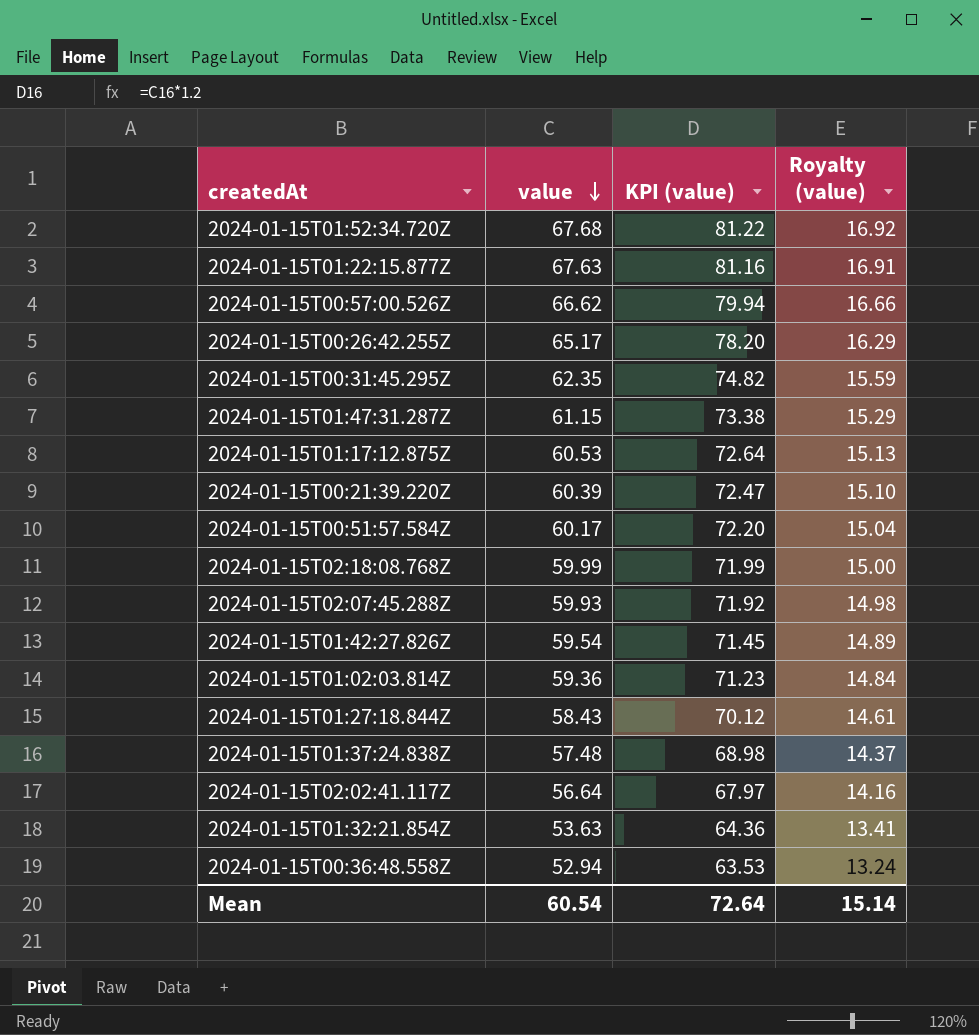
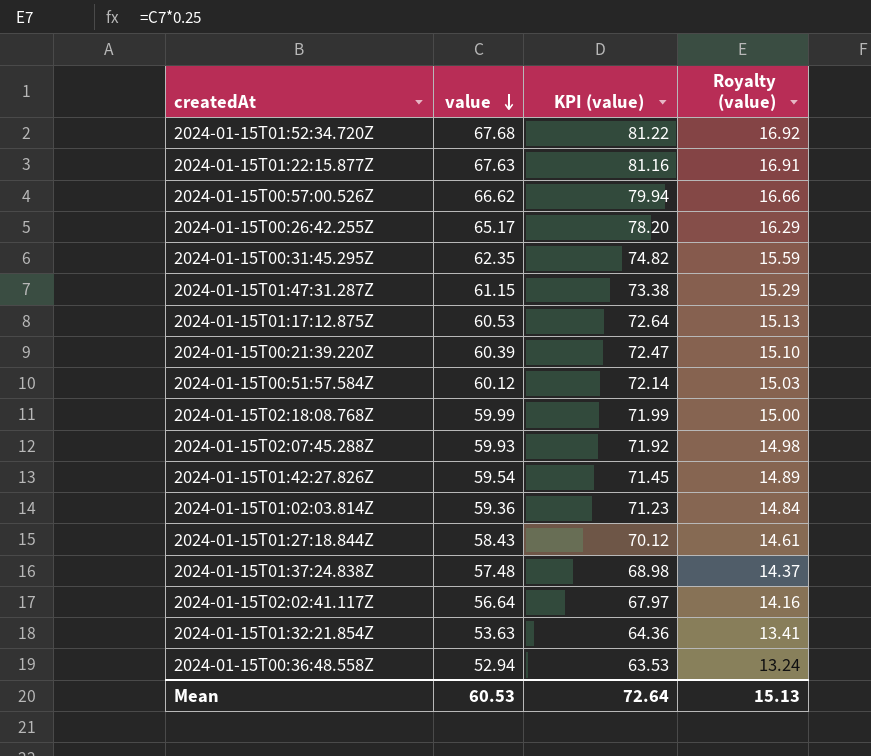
2024-01-15T00:51:57.584Z | value: 60.17 -> 60.12
2024-01-15T00:51:57.584Z | KPI (value): 72.20 -> 72.14
2024-01-15T00:51:57.584Z | Royalty (value): 15.04 -> 15.03
Mean | value: 60.54 -> 60.53
Mean | Royalty (value): 15.14 -> 15.13

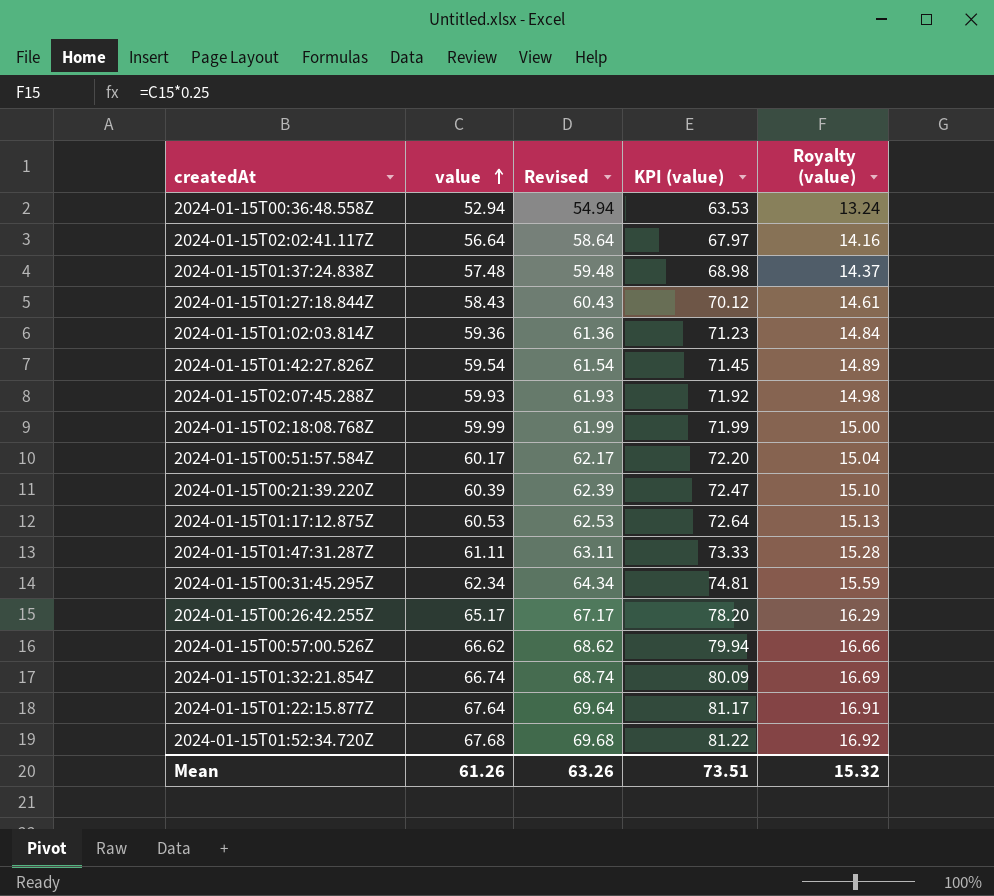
row order: value descending -> value ascending
column Revised | formula: none -> [value] + 2
2024-01-15T00:51:57.584Z | value: 60.12 -> 60.17
2024-01-15T00:51:57.584Z | KPI (value): 72.14 -> 72.20
2024-01-15T00:51:57.584Z | Royalty (value): 15.03 -> 15.04
2024-01-15T01:47:31.287Z | value: 61.15 -> 61.11
2024-01-15T01:47:31.287Z | KPI (value): 73.38 -> 73.33
2024-01-15T01:47:31.287Z | Royalty (value): 15.29 -> 15.28
2024-01-15T00:31:45.295Z | value: 62.35 -> 62.34
2024-01-15T00:31:45.295Z | KPI (value): 74.82 -> 74.81
2024-01-15T01:32:21.854Z | value: 53.63 -> 66.74
2024-01-15T01:32:21.854Z | KPI (value): 64.36 -> 80.09
2024-01-15T01:32:21.854Z | Royalty (value): 13.41 -> 16.69
2024-01-15T01:22:15.877Z | value: 67.63 -> 67.64
2024-01-15T01:22:15.877Z | KPI (value): 81.16 -> 81.17
Mean | value: 60.53 -> 61.26
Mean | KPI (value): 72.64 -> 73.51
Mean | Royalty (value): 15.13 -> 15.32

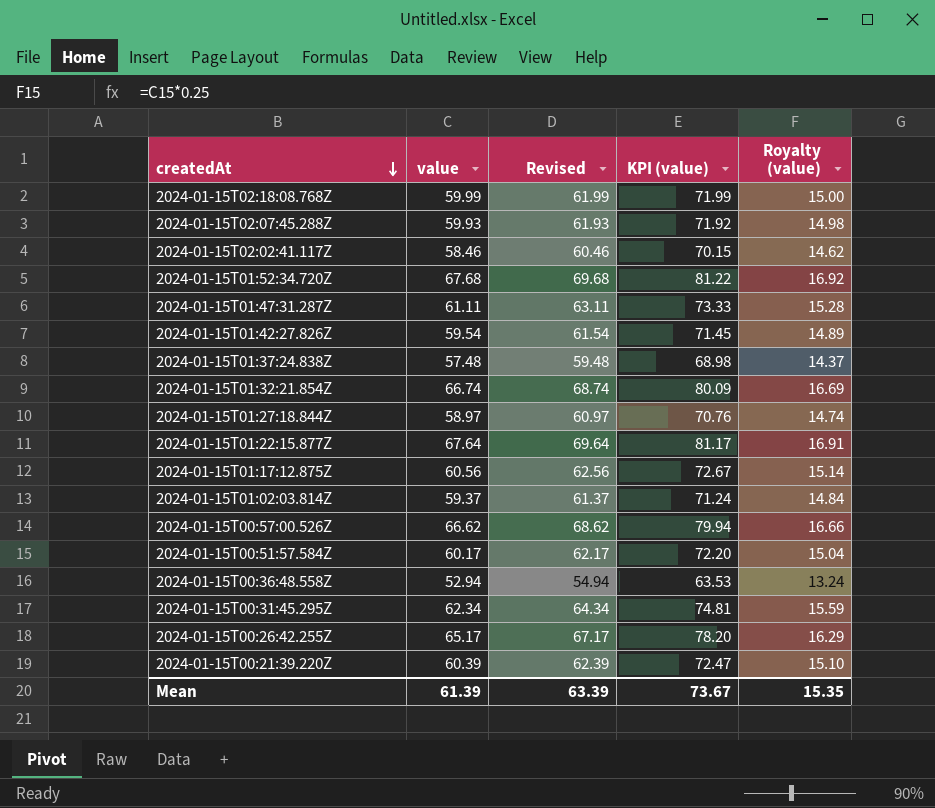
row order: value ascending -> createdAt descending
2024-01-15T02:02:41.117Z | value: 56.64 -> 58.46
2024-01-15T02:02:41.117Z | Revised: 58.64 -> 60.46
2024-01-15T02:02:41.117Z | KPI (value): 67.97 -> 70.15
2024-01-15T02:02:41.117Z | Royalty (value): 14.16 -> 14.62
2024-01-15T01:27:18.844Z | value: 58.43 -> 58.97
2024-01-15T01:27:18.844Z | Revised: 60.43 -> 60.97
2024-01-15T01:27:18.844Z | KPI (value): 70.12 -> 70.76
2024-01-15T01:27:18.844Z | Royalty (value): 14.61 -> 14.74
2024-01-15T01:17:12.875Z | value: 60.53 -> 60.56
2024-01-15T01:17:12.875Z | Revised: 62.53 -> 62.56
2024-01-15T01:17:12.875Z | KPI (value): 72.64 -> 72.67
2024-01-15T01:17:12.875Z | Royalty (value): 15.13 -> 15.14
2024-01-15T01:02:03.814Z | value: 59.36 -> 59.37
2024-01-15T01:02:03.814Z | Revised: 61.36 -> 61.37
2024-01-15T01:02:03.814Z | KPI (value): 71.23 -> 71.24
Mean | value: 61.26 -> 61.39
Mean | Revised: 63.26 -> 63.39
Mean | KPI (value): 73.51 -> 73.67
Mean | Royalty (value): 15.32 -> 15.35

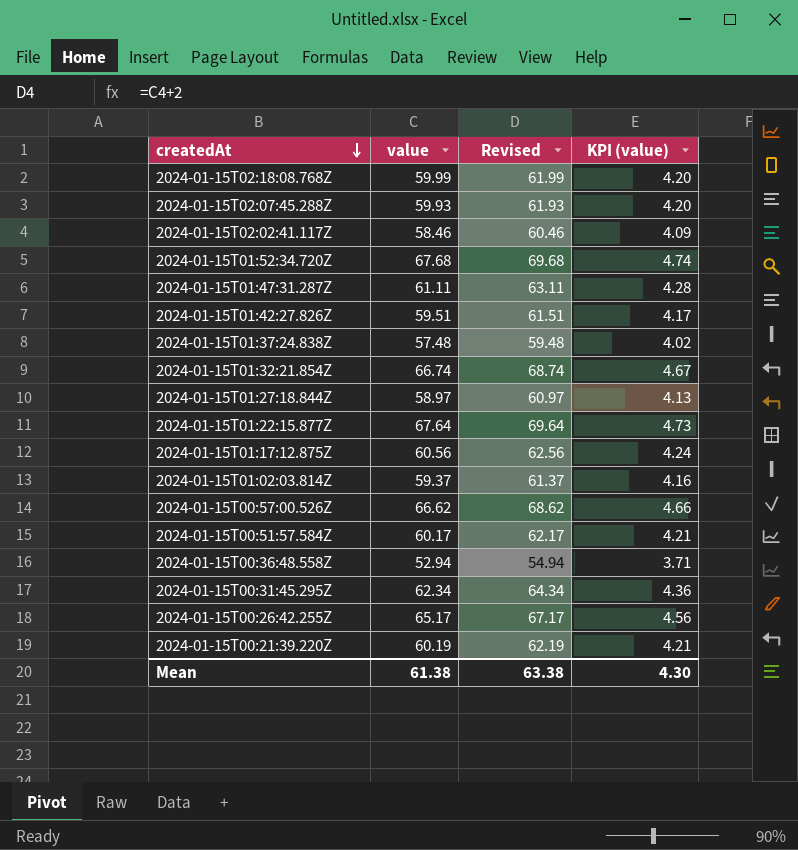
column Royalty (value) | formula: [value] * 0.25 -> none
column KPI (value) | formula: [value] * 1.2 -> [value] * 0.07
2024-01-15T01:42:27.826Z | value: 59.54 -> 59.51
2024-01-15T01:42:27.826Z | Revised: 61.54 -> 61.51
2024-01-15T00:21:39.220Z | value: 60.39 -> 60.19
2024-01-15T00:21:39.220Z | Revised: 62.39 -> 62.19
Mean | value: 61.39 -> 61.38
Mean | Revised: 63.39 -> 63.38
Mean | KPI (value): 73.67 -> 4.30

